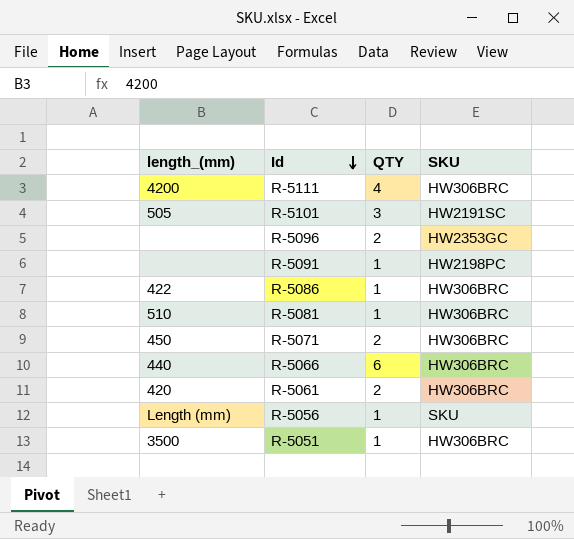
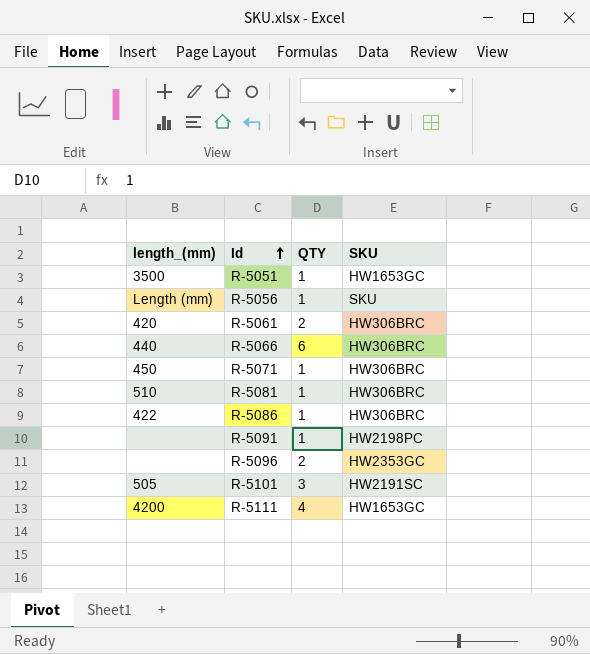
row order: Id descending -> Id ascending
R-5051 | SKU: HW306BRC -> HW1653GC
R-5071 | QTY: 2 -> 1
R-5111 | SKU: HW306BRC -> HW1653GC

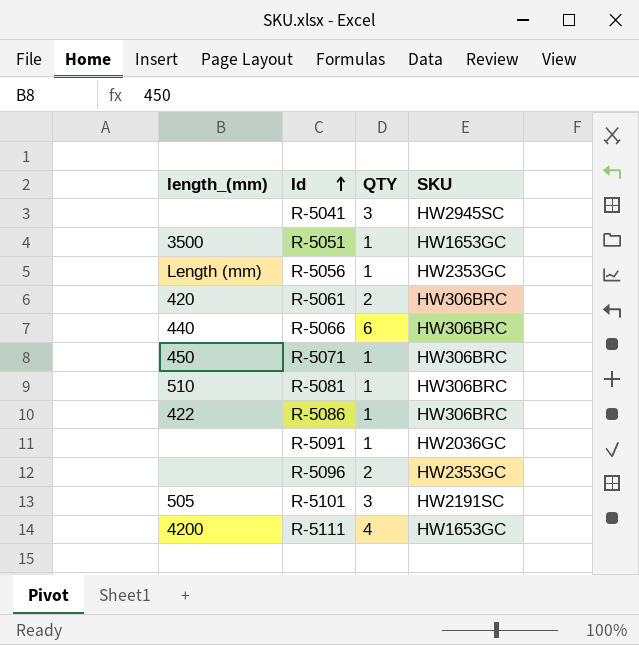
row R-5041: none -> none | 3 | HW2945SC
R-5056 | SKU: SKU -> HW2353GC
R-5091 | SKU: HW2198PC -> HW2036GC

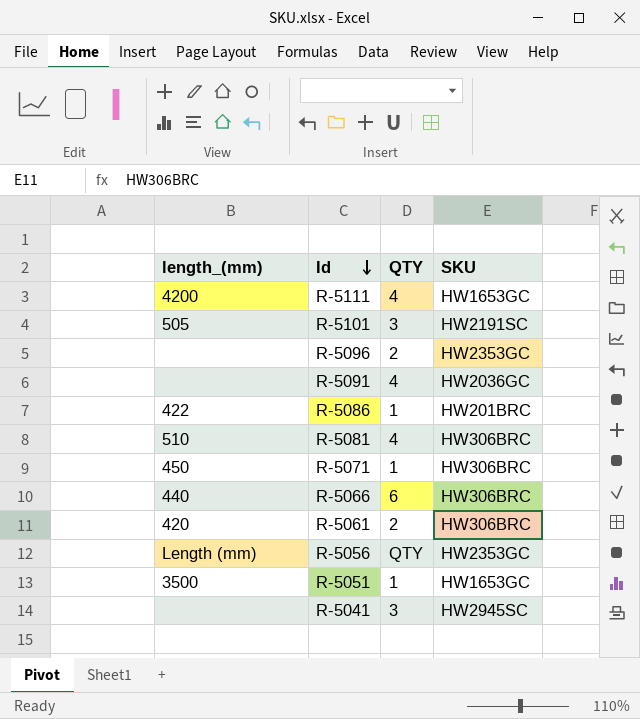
row order: Id ascending -> Id descending
R-5091 | QTY: 1 -> 4
R-5086 | SKU: HW306BRC -> HW201BRC
R-5081 | QTY: 1 -> 4
R-5056 | QTY: 1 -> QTY

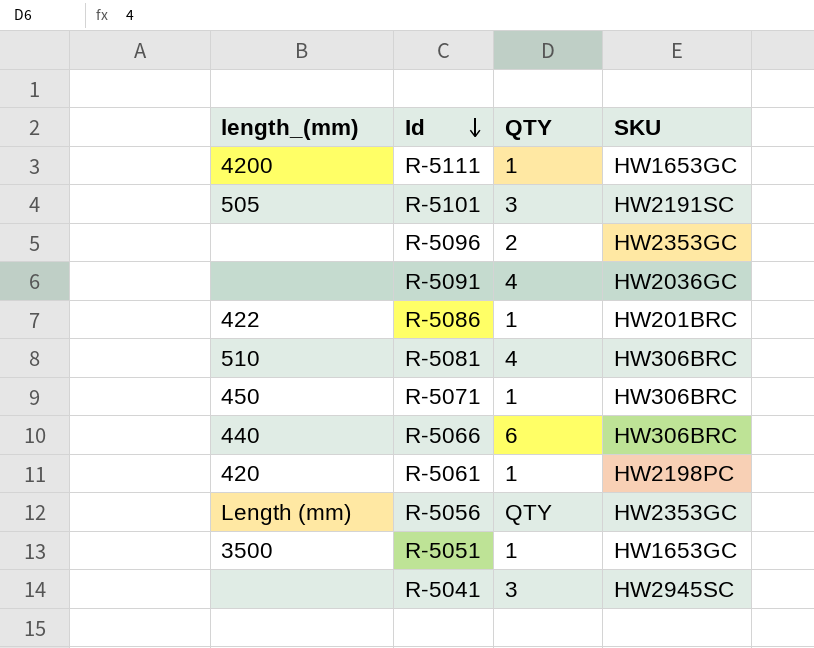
R-5111 | QTY: 4 -> 1
R-5061 | QTY: 2 -> 1
R-5061 | SKU: HW306BRC -> HW2198PC

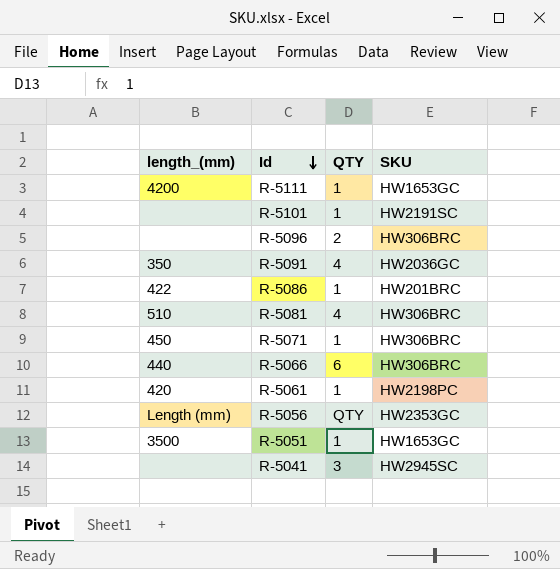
R-5101 | length_(mm): 505 -> none
R-5101 | QTY: 3 -> 1
R-5096 | SKU: HW2353GC -> HW306BRC
R-5091 | length_(mm): none -> 350

